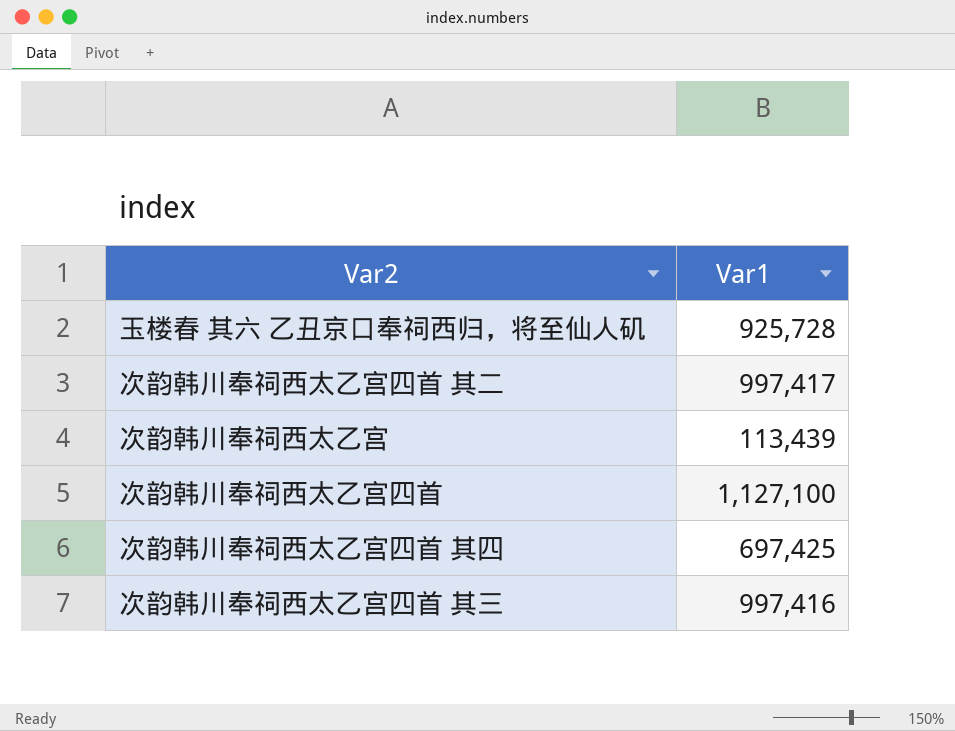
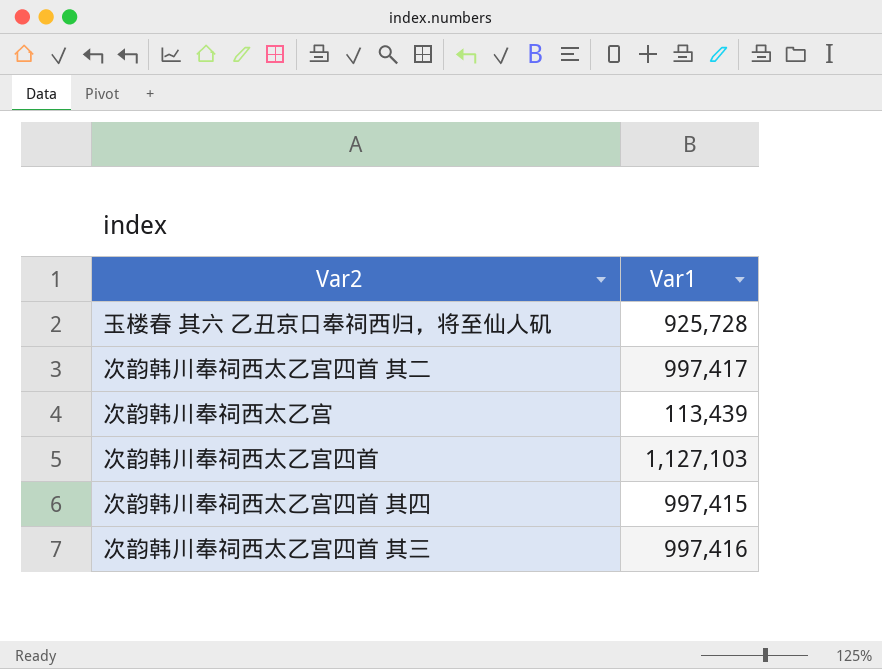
次韵韩川奉祠西太乙宫四首 | Var1: 1,127,100 -> 1,127,103
次韵韩川奉祠西太乙宫四首 其四 | Var1: 697,425 -> 997,415

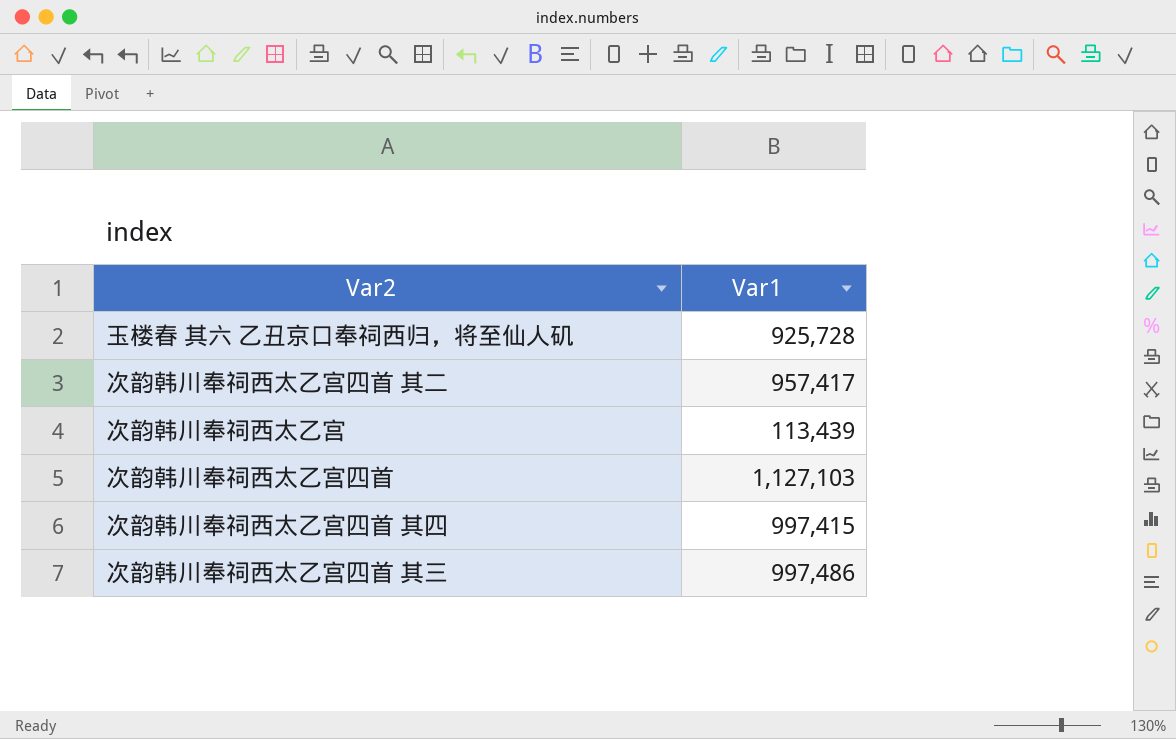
次韵韩川奉祠西太乙宫四首 其二 | Var1: 997,417 -> 957,417
次韵韩川奉祠西太乙宫四首 其三 | Var1: 997,416 -> 997,486

